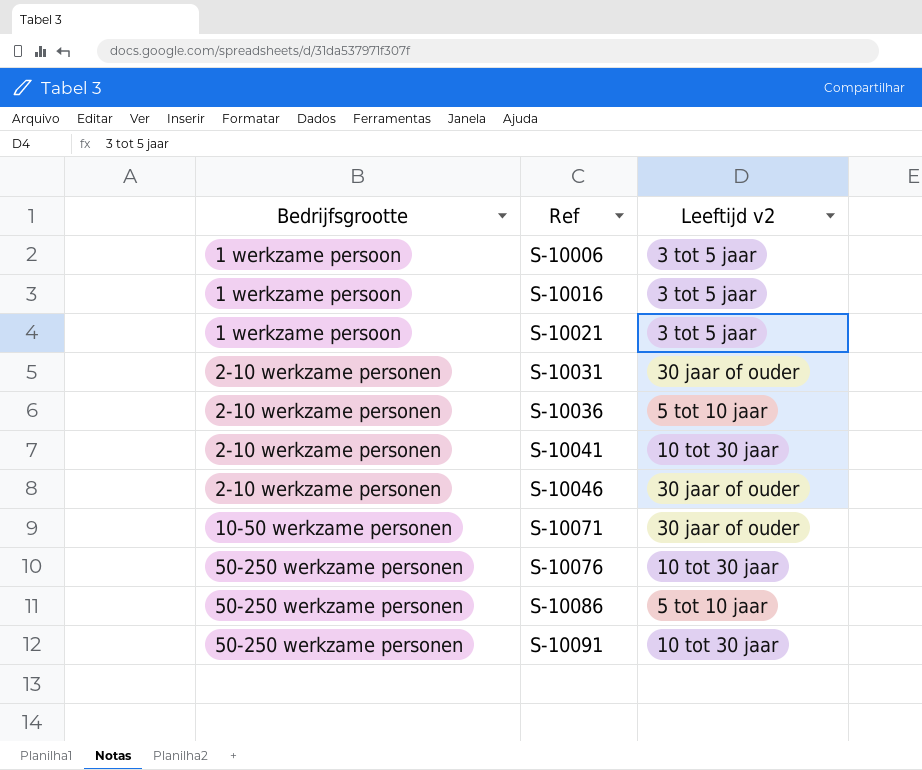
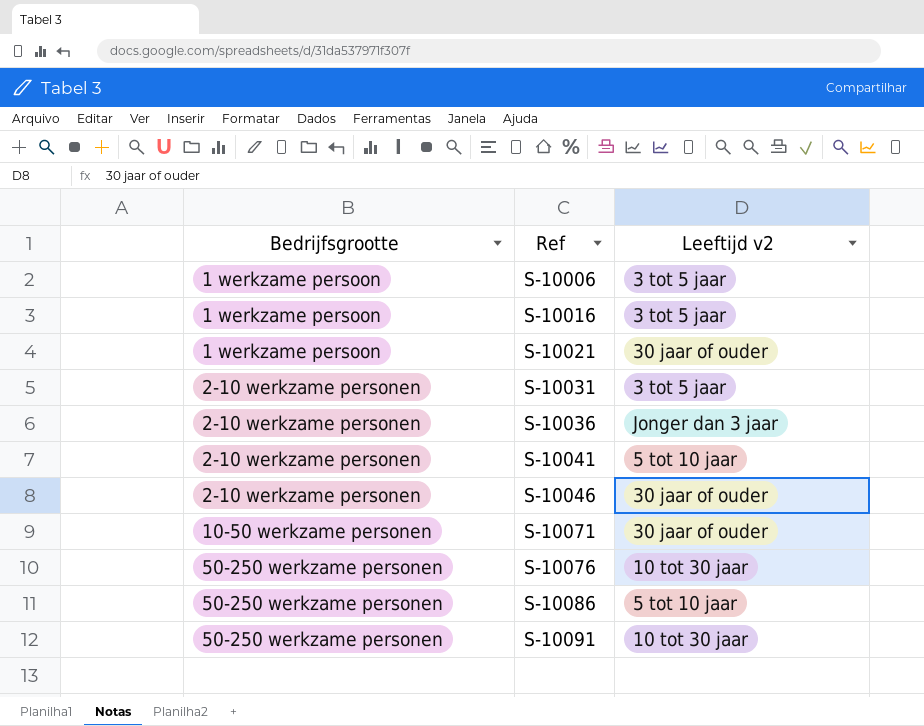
S-10021 | Leeftijd v2: 3 tot 5 jaar -> 30 jaar of ouder
S-10031 | Leeftijd v2: 30 jaar of ouder -> 3 tot 5 jaar
S-10036 | Leeftijd v2: 5 tot 10 jaar -> Jonger dan 3 jaar
S-10041 | Leeftijd v2: 10 tot 30 jaar -> 5 tot 10 jaar

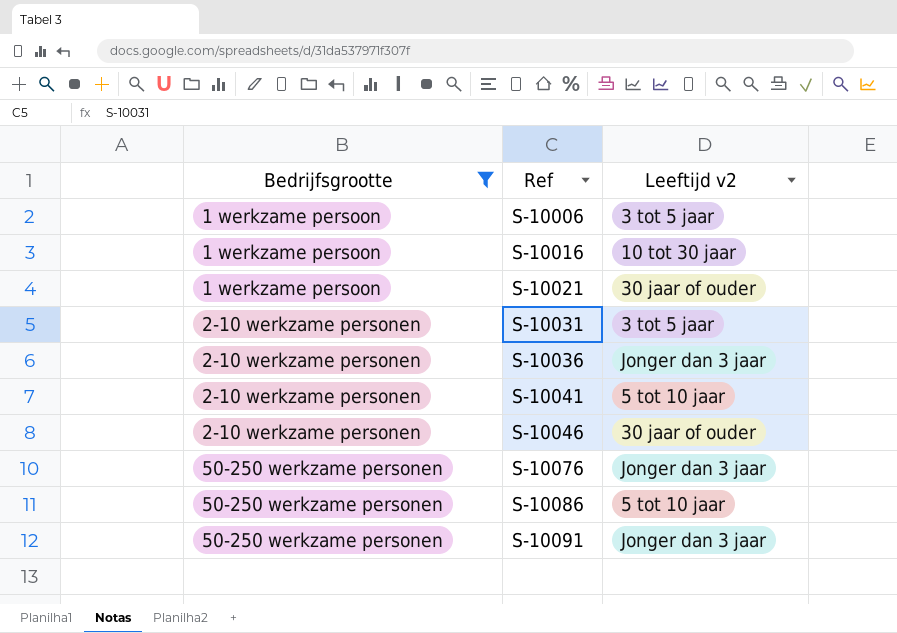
filter: none -> Bedrijfsgrootte != 10-50 werkzame personen
S-10016 | Leeftijd v2: 3 tot 5 jaar -> 10 tot 30 jaar
S-10076 | Leeftijd v2: 10 tot 30 jaar -> Jonger dan 3 jaar
S-10091 | Leeftijd v2: 10 tot 30 jaar -> Jonger dan 3 jaar

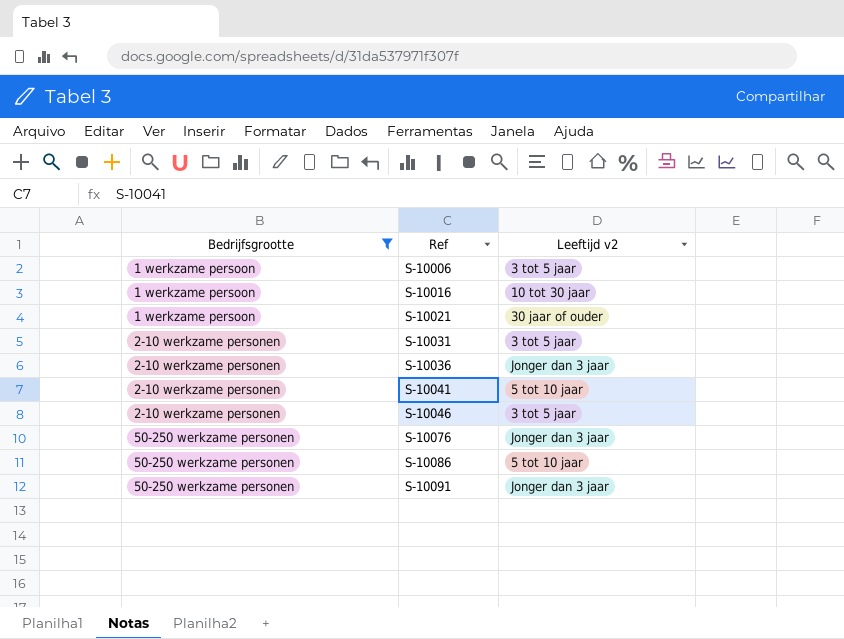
S-10046 | Leeftijd v2: 30 jaar of ouder -> 3 tot 5 jaar

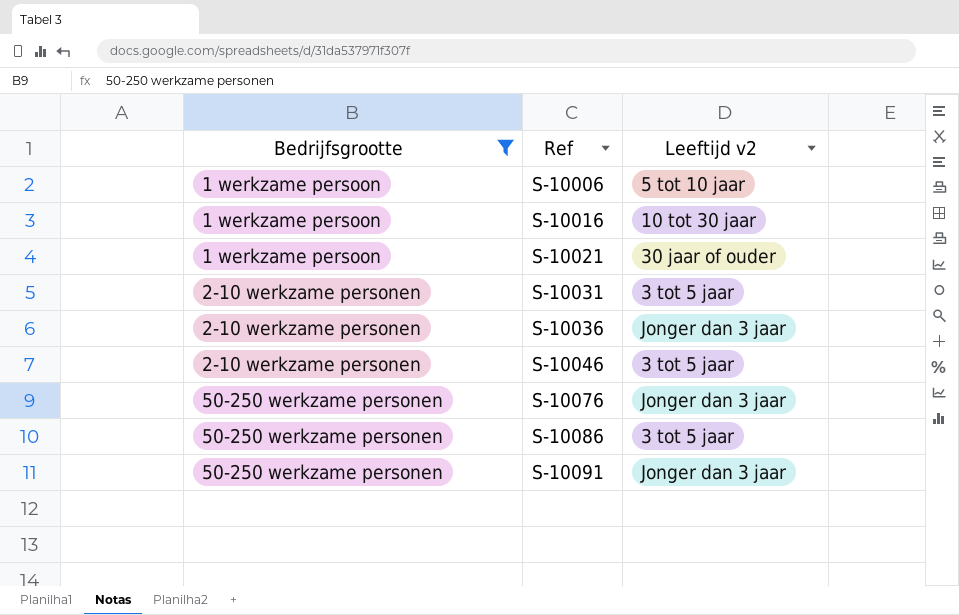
row S-10041: 2-10 werkzame personen | 5 tot 10 jaar -> none
S-10006 | Leeftijd v2: 3 tot 5 jaar -> 5 tot 10 jaar
S-10086 | Leeftijd v2: 5 tot 10 jaar -> 3 tot 5 jaar

